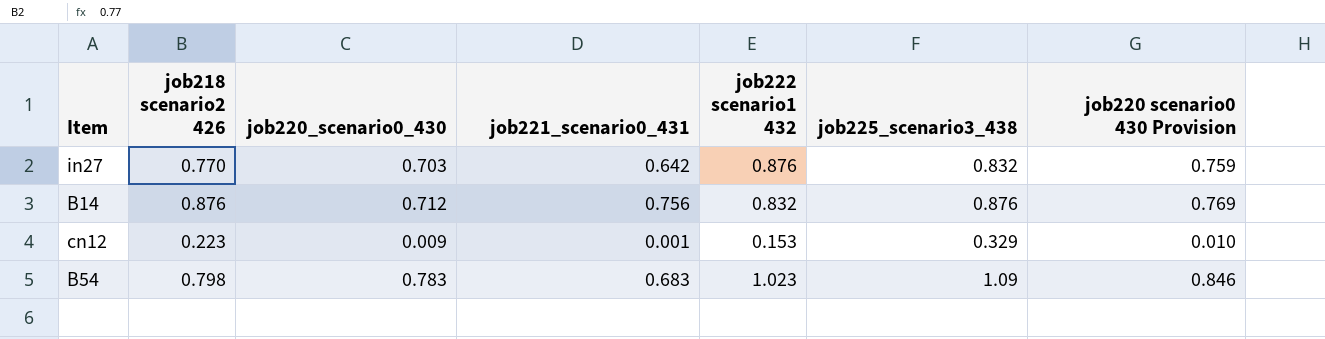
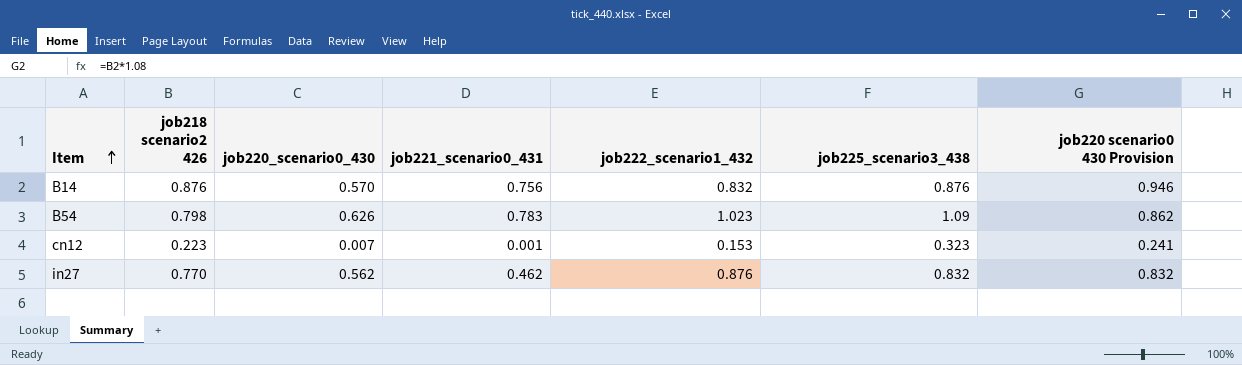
row order: none -> Item ascending
column name: job222 scenario1 432 -> job222_scenario1_432
column job220 scenario0 430 Provision | formula: [job220_scenario0_430] * 1.08 -> [job218 scenario2 426] * 1.08
B14 | job220_scenario0_430: 0.712 -> 0.570
B54 | job220_scenario0_430: 0.783 -> 0.626
B54 | job221_scenario0_431: 0.683 -> 0.783
cn12 | job220_scenario0_430: 0.009 -> 0.007
cn12 | job225_scenario3_438: 0.329 -> 0.323
in27 | job220_scenario0_430: 0.703 -> 0.562
in27 | job221_scenario0_431: 0.642 -> 0.462

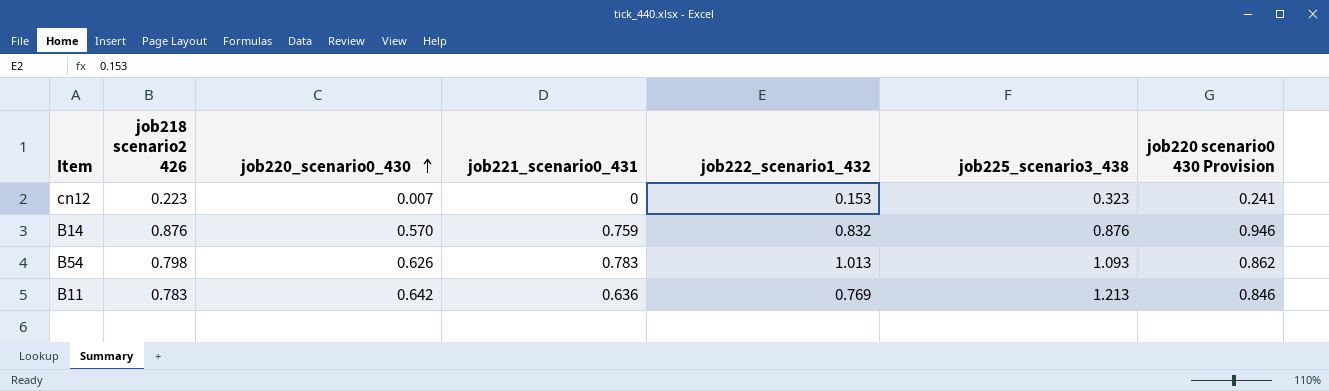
row order: Item ascending -> job220_scenario0_430 ascending
row in27: 0.770 | 0.562 | 0.462 | 0.876 | 0.832 | 0.832 -> none
cn12 | job221_scenario0_431: 0.001 -> 0
B14 | job221_scenario0_431: 0.756 -> 0.759
B54 | job222_scenario1_432: 1.023 -> 1.013
B54 | job225_scenario3_438: 1.09 -> 1.093
row B11: none -> 0.783 | 0.642 | 0.636 | 0.769 | 1.213 | 0.846

